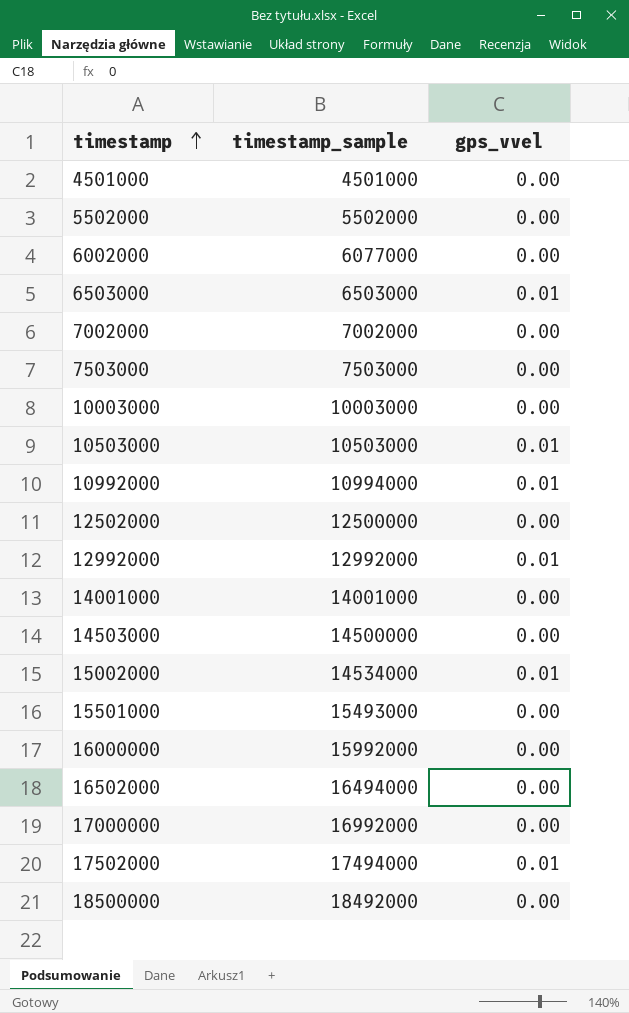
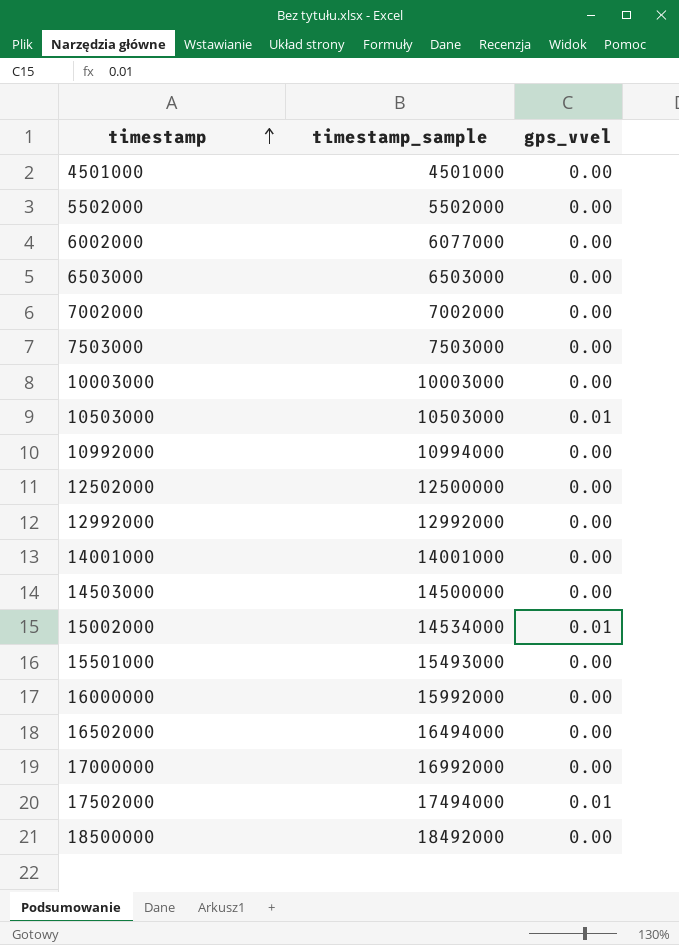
6503000 | gps_vvel: 0.01 -> 0.00
10992000 | gps_vvel: 0.01 -> 0.00
12992000 | gps_vvel: 0.01 -> 0.00

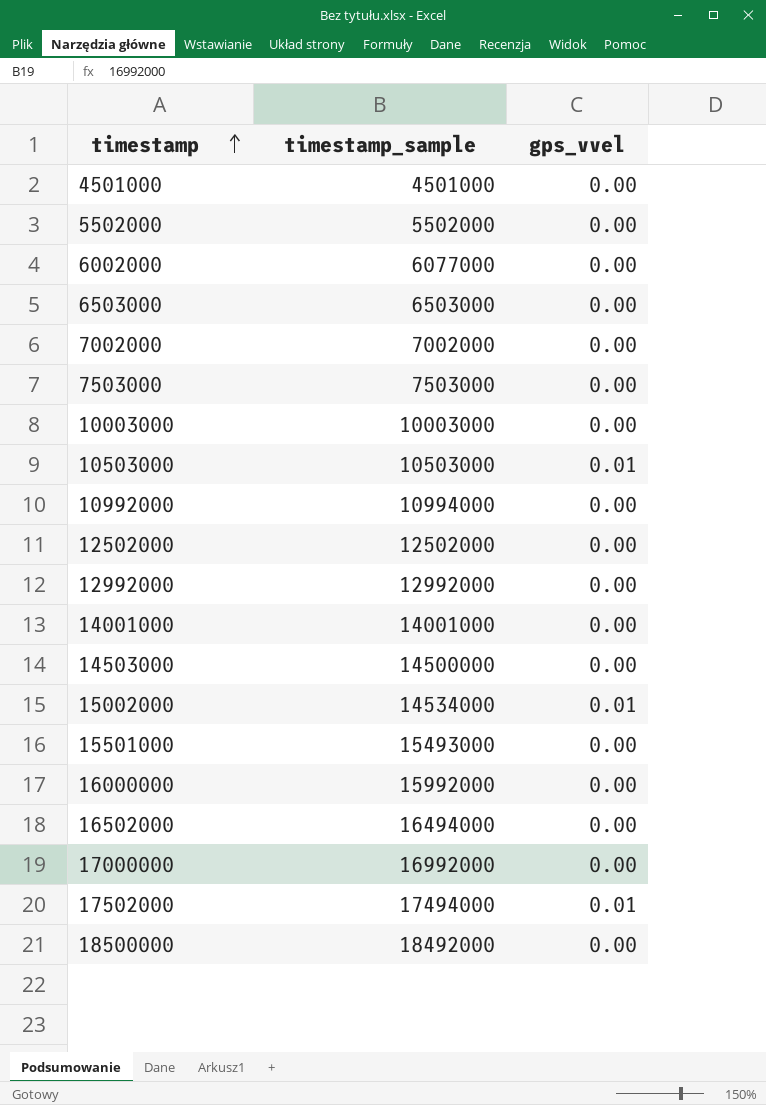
12502000 | timestamp_sample: 12500000 -> 12502000

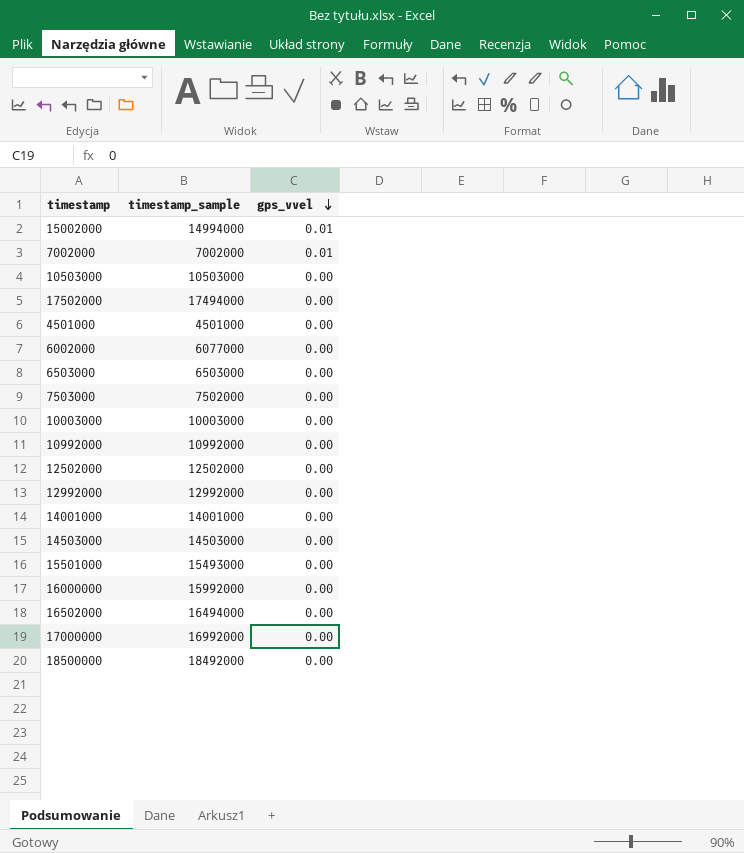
row order: timestamp ascending -> gps_vvel descending
row 5502000: 5502000 | 0.00 -> none
15002000 | timestamp_sample: 14534000 -> 14994000
7002000 | gps_vvel: 0.00 -> 0.01
10503000 | gps_vvel: 0.01 -> 0.00
17502000 | gps_vvel: 0.01 -> 0.00
7503000 | timestamp_sample: 7503000 -> 7502000
10992000 | timestamp_sample: 10994000 -> 10992000
14503000 | timestamp_sample: 14500000 -> 14503000

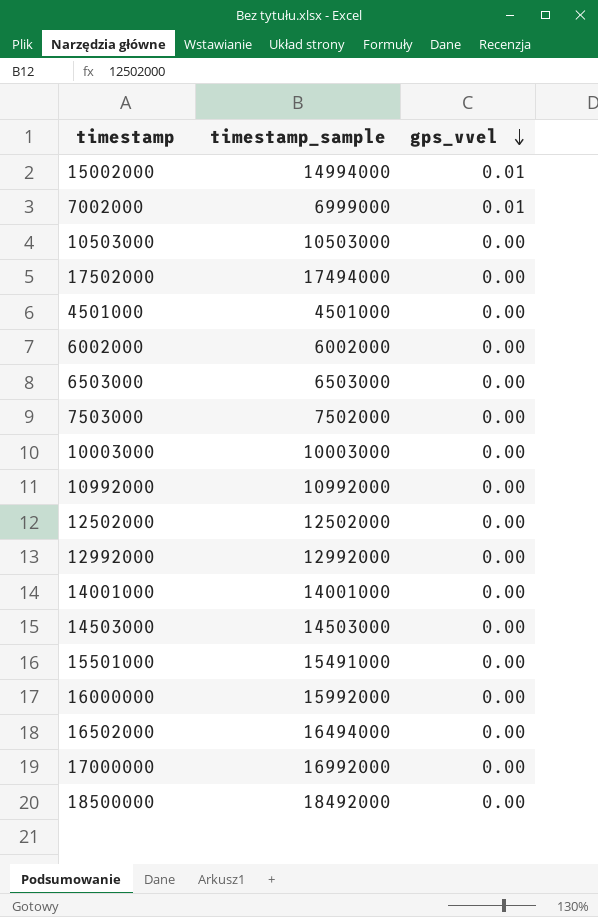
7002000 | timestamp_sample: 7002000 -> 6999000
6002000 | timestamp_sample: 6077000 -> 6002000
15501000 | timestamp_sample: 15493000 -> 15491000

